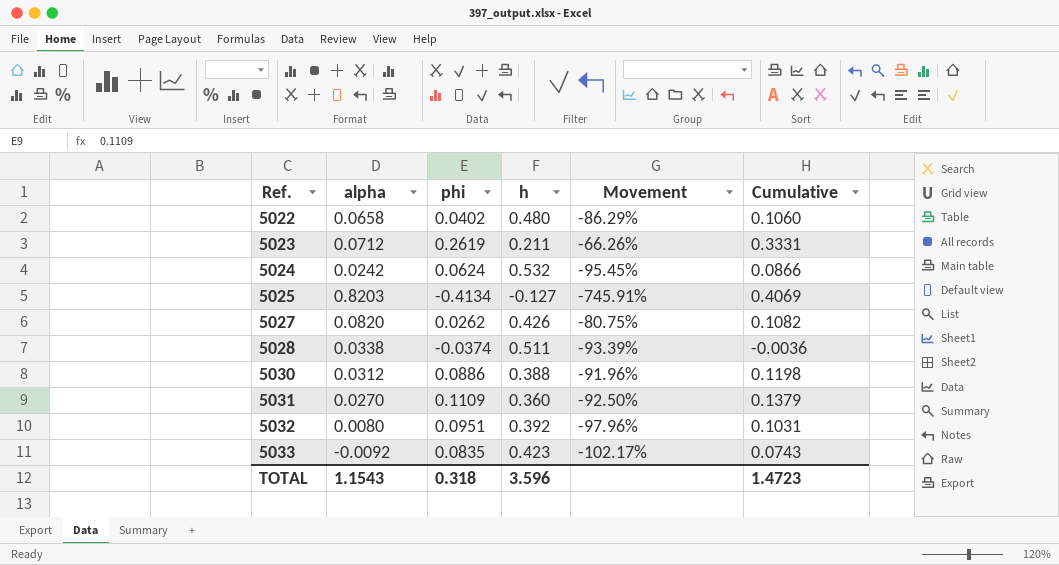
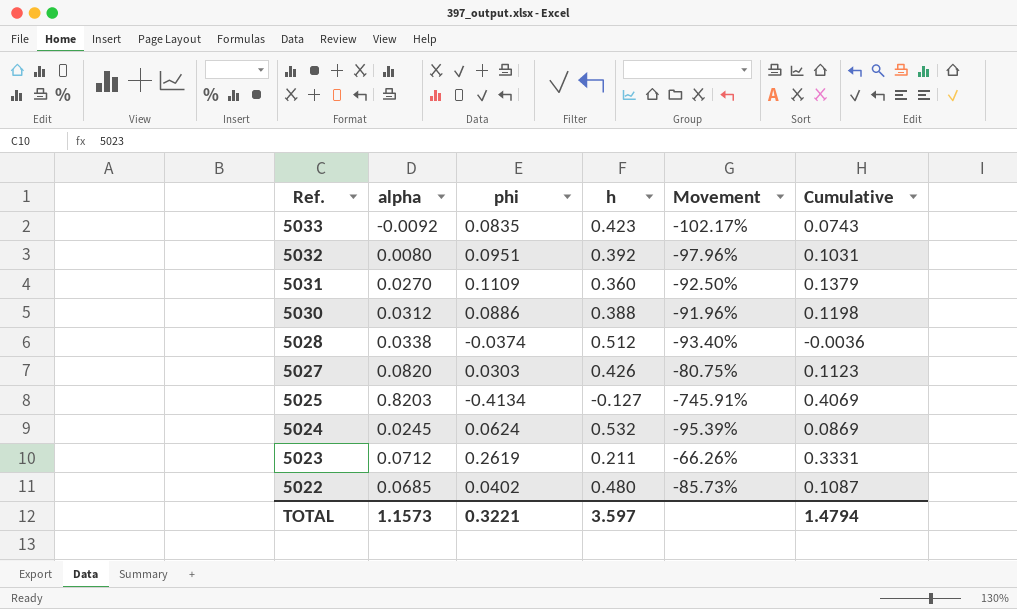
row order: Ref. ascending -> Ref. descending
5028 | h: 0.511 -> 0.512
5028 | Movement: -93.39% -> -93.40%
5027 | phi: 0.0262 -> 0.0303
5027 | Cumulative: 0.1082 -> 0.1123
5024 | alpha: 0.0242 -> 0.0245
5024 | Movement: -95.45% -> -95.39%
5024 | Cumulative: 0.0866 -> 0.0869
5022 | alpha: 0.0658 -> 0.0685
5022 | Movement: -86.29% -> -85.73%
5022 | Cumulative: 0.1060 -> 0.1087
TOTAL | alpha: 1.1543 -> 1.1573
TOTAL | phi: 0.318 -> 0.3221
TOTAL | h: 3.596 -> 3.597
TOTAL | Cumulative: 1.4723 -> 1.4794

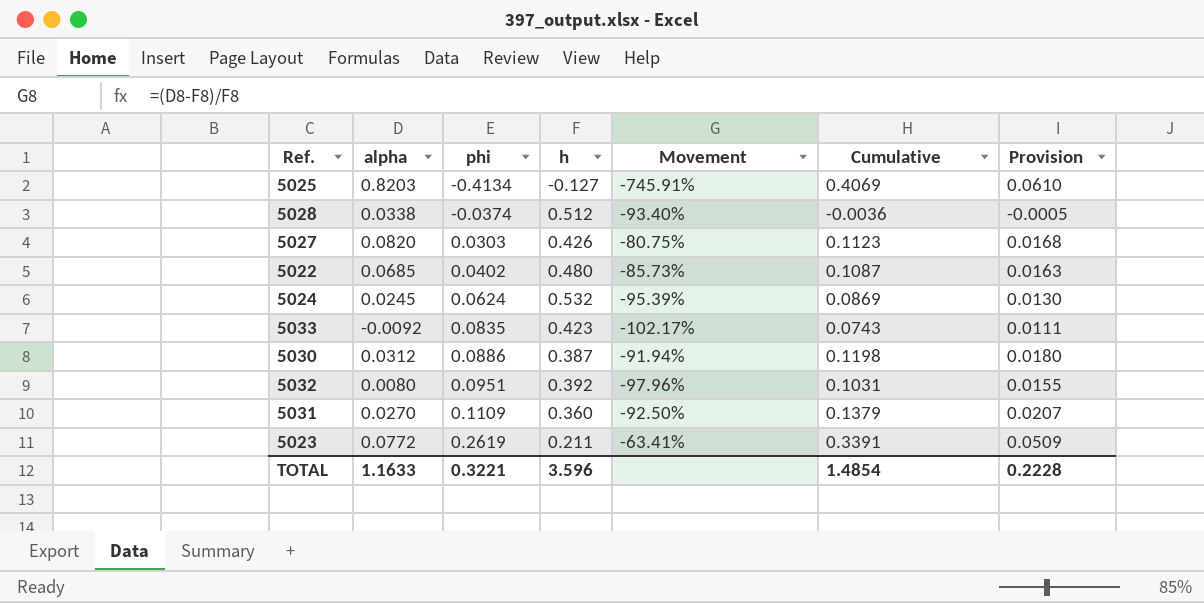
row order: Ref. descending -> phi ascending
column Provision | formula: none -> [Cumulative] * 0.15
5030 | h: 0.388 -> 0.387
5030 | Movement: -91.96% -> -91.94%
5023 | alpha: 0.0712 -> 0.0772
5023 | Movement: -66.26% -> -63.41%
5023 | Cumulative: 0.3331 -> 0.3391
TOTAL | alpha: 1.1573 -> 1.1633
TOTAL | h: 3.597 -> 3.596
TOTAL | Cumulative: 1.4794 -> 1.4854

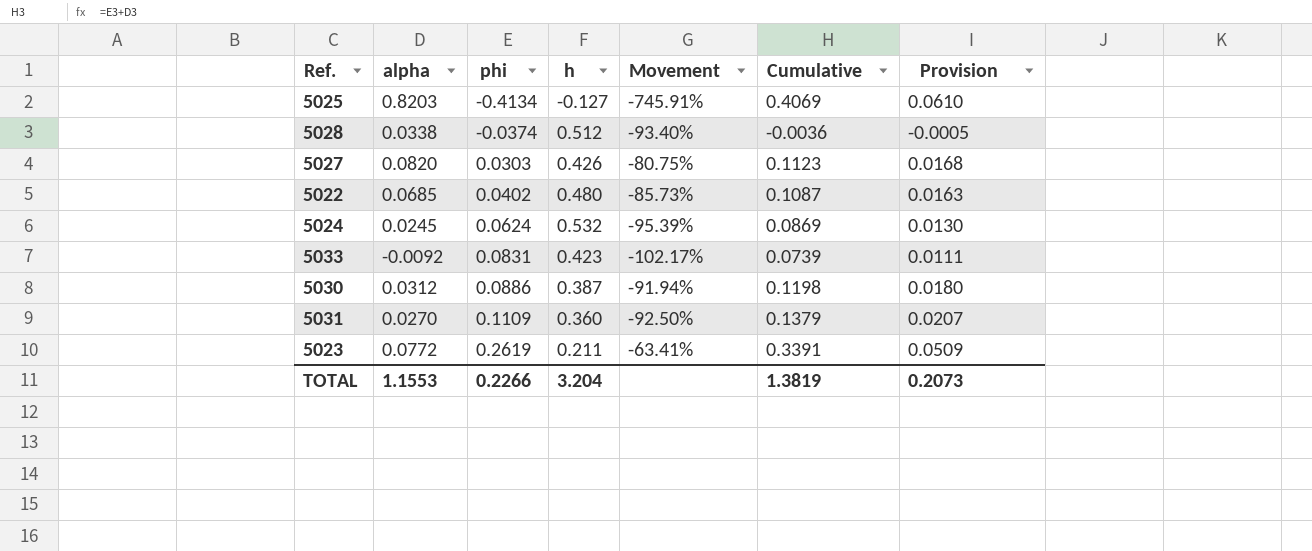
row 5032: 0.0080 | 0.0951 | 0.392 | -97.96% | 0.1031 | 0.0155 -> none
5033 | phi: 0.0835 -> 0.0831
5033 | Cumulative: 0.0743 -> 0.0739
TOTAL | alpha: 1.1633 -> 1.1553
TOTAL | phi: 0.3221 -> 0.2266
TOTAL | h: 3.596 -> 3.204
TOTAL | Cumulative: 1.4854 -> 1.3819
TOTAL | Provision: 0.2228 -> 0.2073

